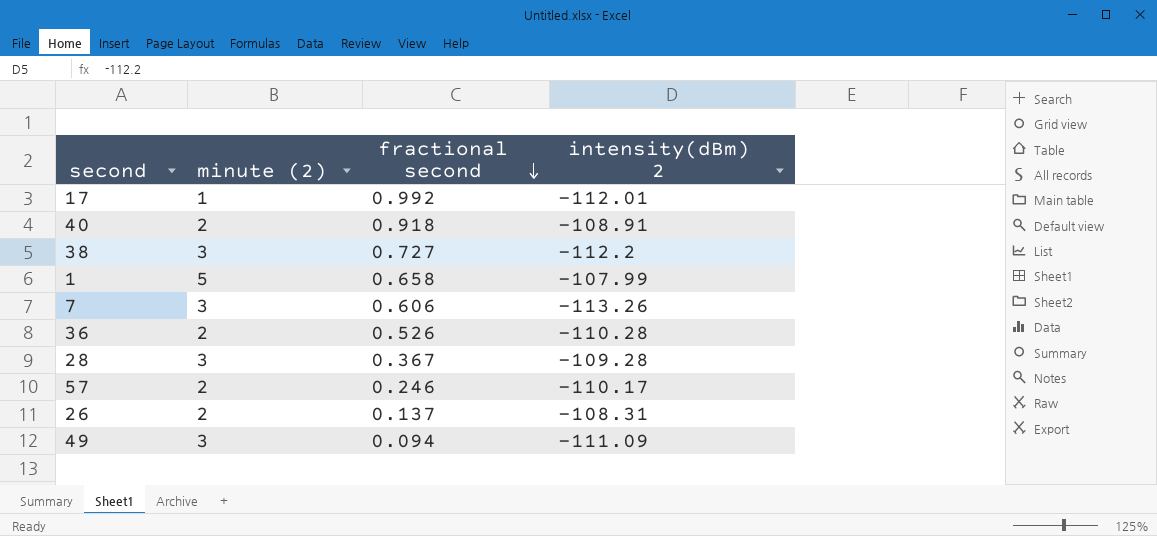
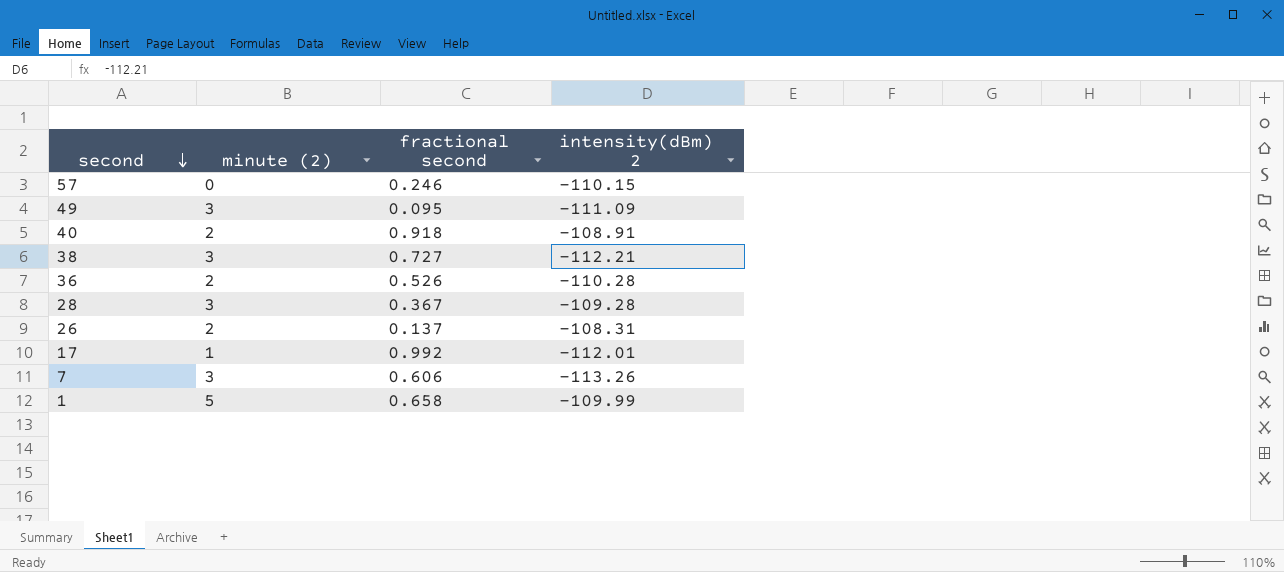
row order: fractional second descending -> second descending
57 | minute (2): 2 -> 0
57 | intensity(dBm) 2: -110.17 -> -110.15
49 | fractional second: 0.094 -> 0.095
38 | intensity(dBm) 2: -112.2 -> -112.21
1 | intensity(dBm) 2: -107.99 -> -109.99

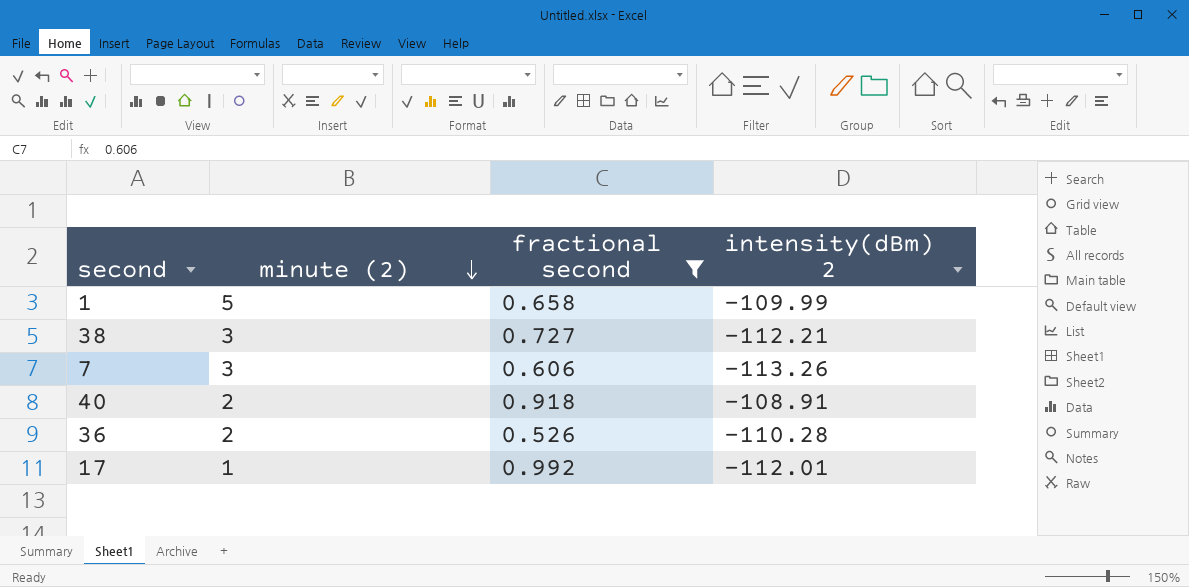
filter: none -> fractional second >= 0.526
row order: second descending -> minute (2) descending

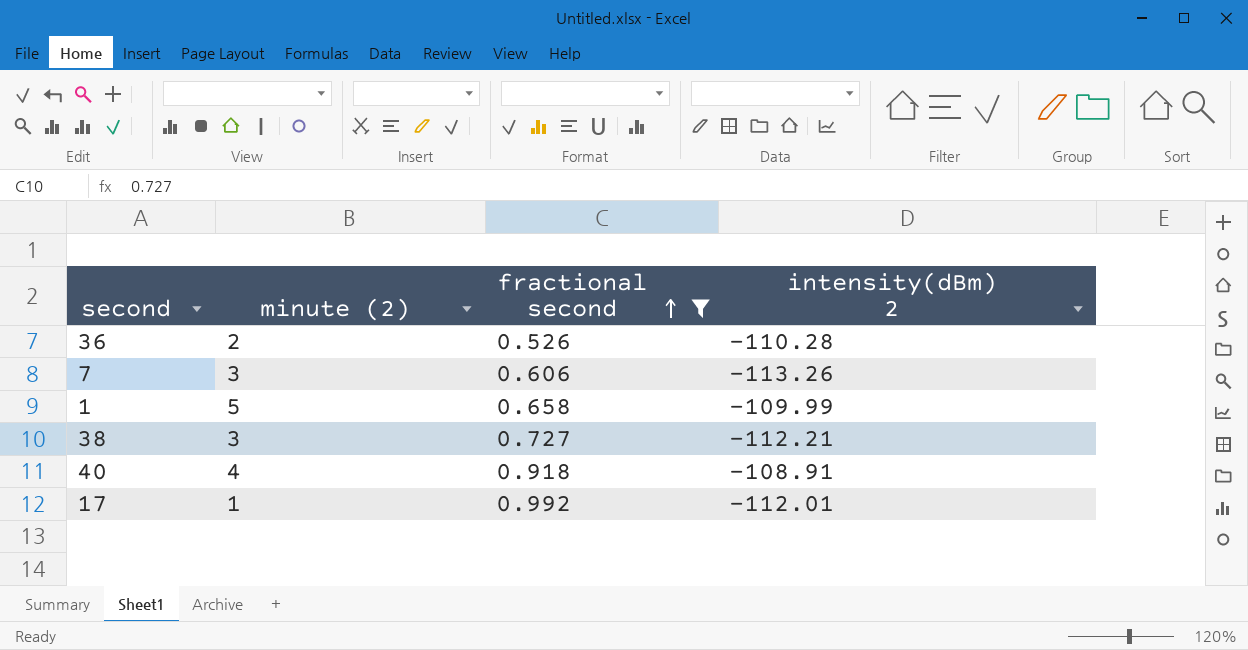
row order: minute (2) descending -> fractional second ascending
40 | minute (2): 2 -> 4

